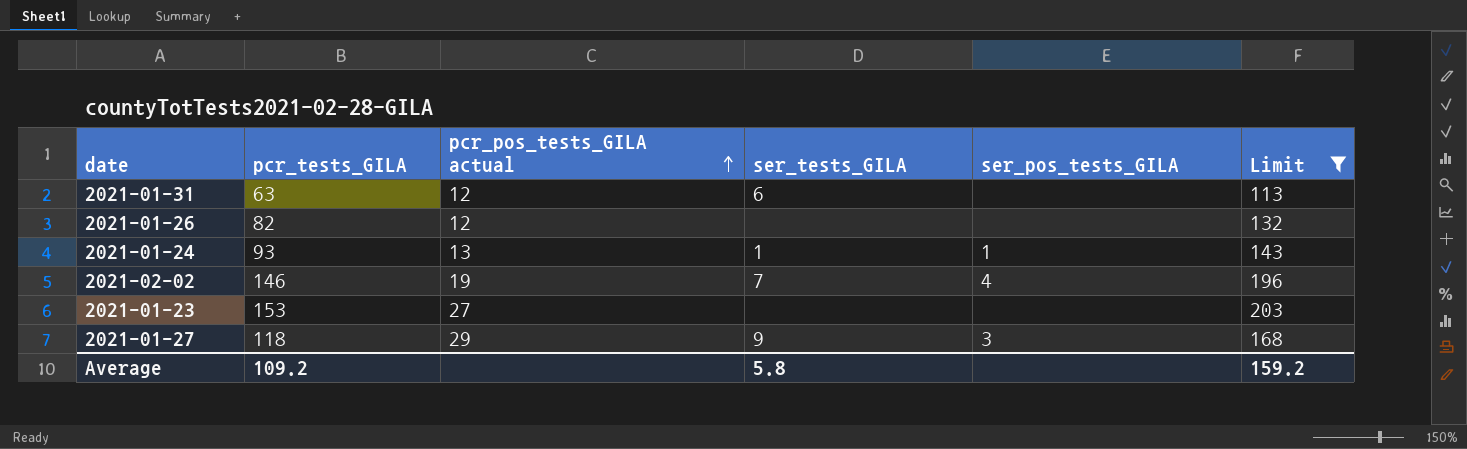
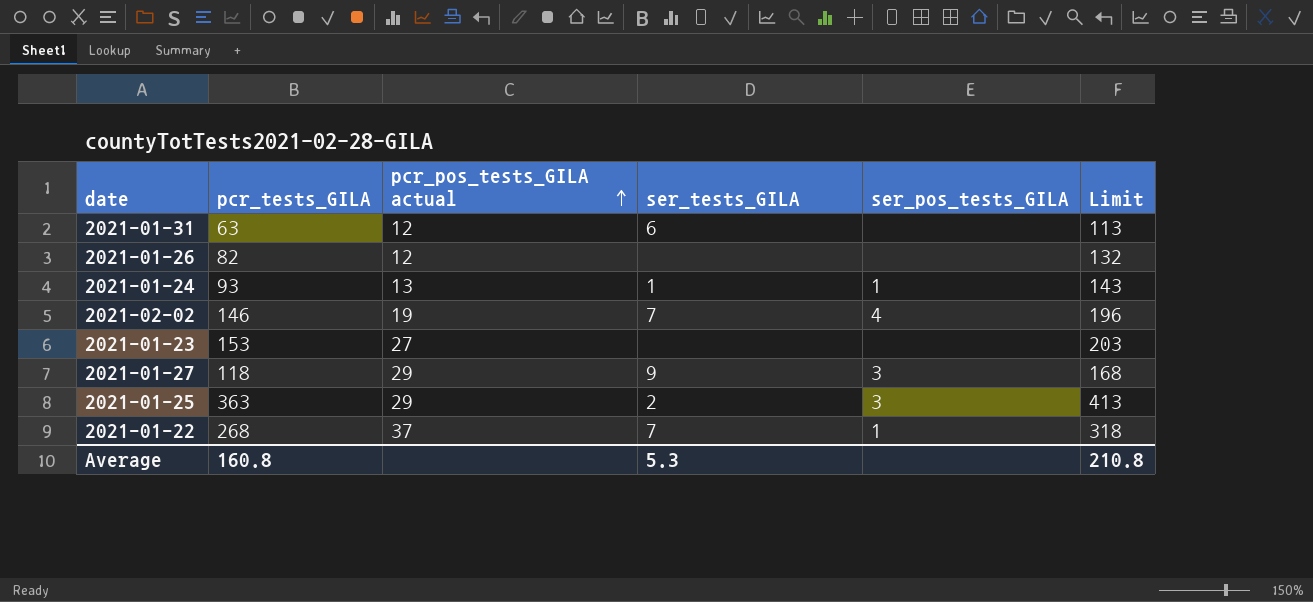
filter: Limit <= 203 -> none
Average | pcr_tests_GILA: 109.2 -> 160.8
Average | ser_tests_GILA: 5.8 -> 5.3
Average | Limit: 159.2 -> 210.8

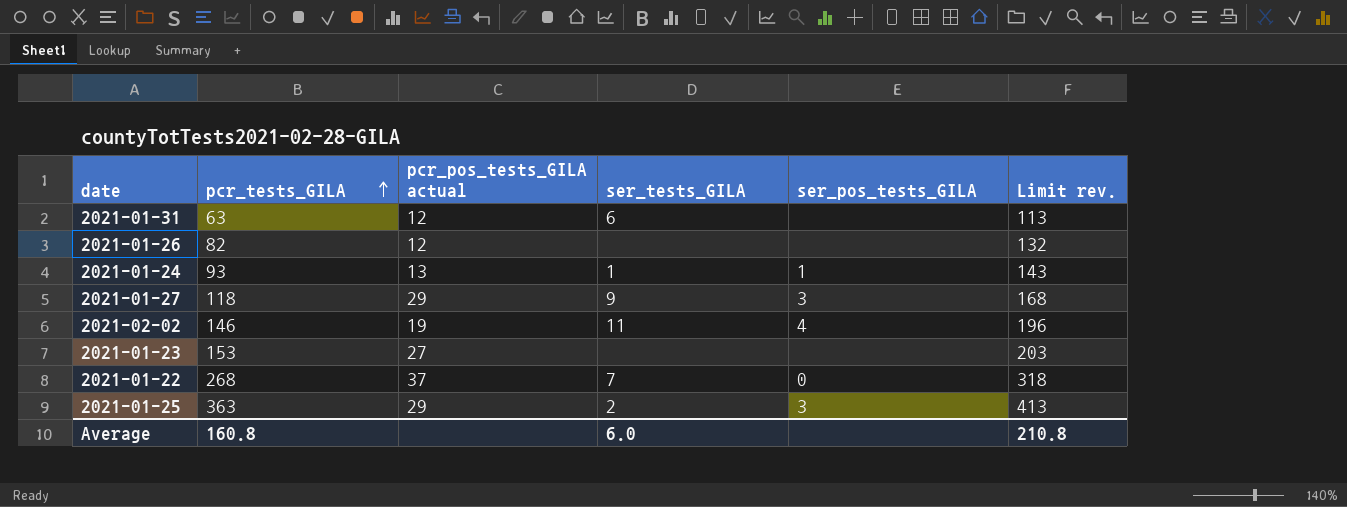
row order: pcr_pos_tests_GILA actual ascending -> pcr_tests_GILA ascending
column name: Limit -> Limit rev.
2021-02-02 | ser_tests_GILA: 7 -> 11
2021-01-22 | ser_pos_tests_GILA: 1 -> 0
Average | ser_tests_GILA: 5.3 -> 6.0

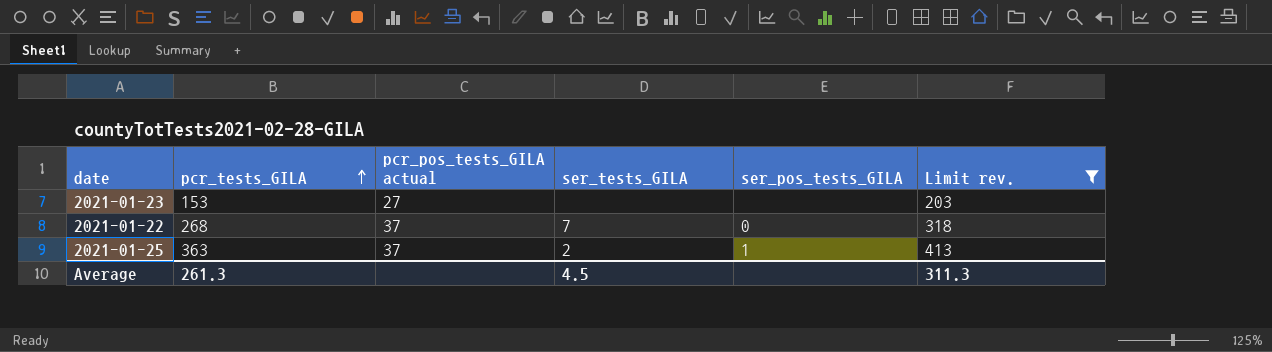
filter: none -> Limit rev. >= 203
2021-01-25 | pcr_pos_tests_GILA actual: 29 -> 37
2021-01-25 | ser_pos_tests_GILA: 3 -> 1
Average | pcr_tests_GILA: 160.8 -> 261.3
Average | ser_tests_GILA: 6.0 -> 4.5
Average | Limit rev.: 210.8 -> 311.3

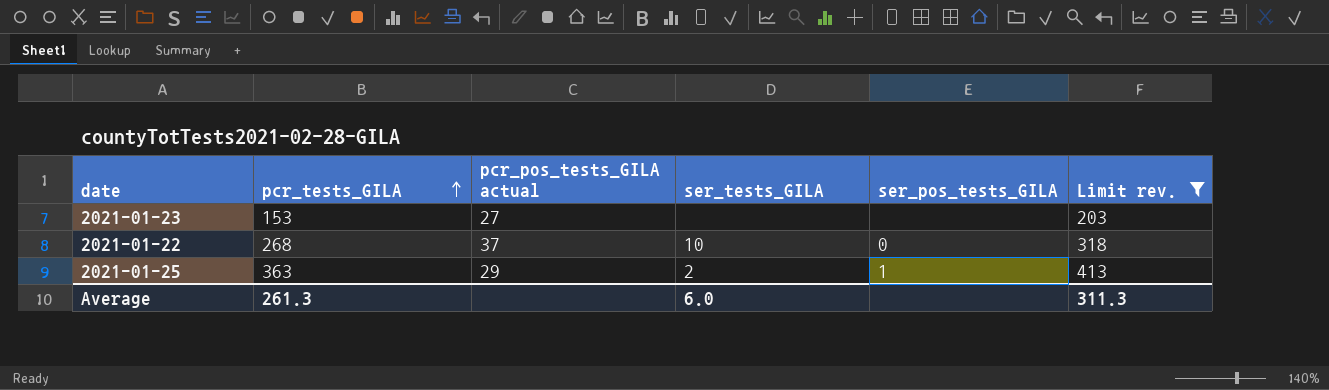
2021-01-22 | ser_tests_GILA: 7 -> 10
2021-01-25 | pcr_pos_tests_GILA actual: 37 -> 29
Average | ser_tests_GILA: 4.5 -> 6.0

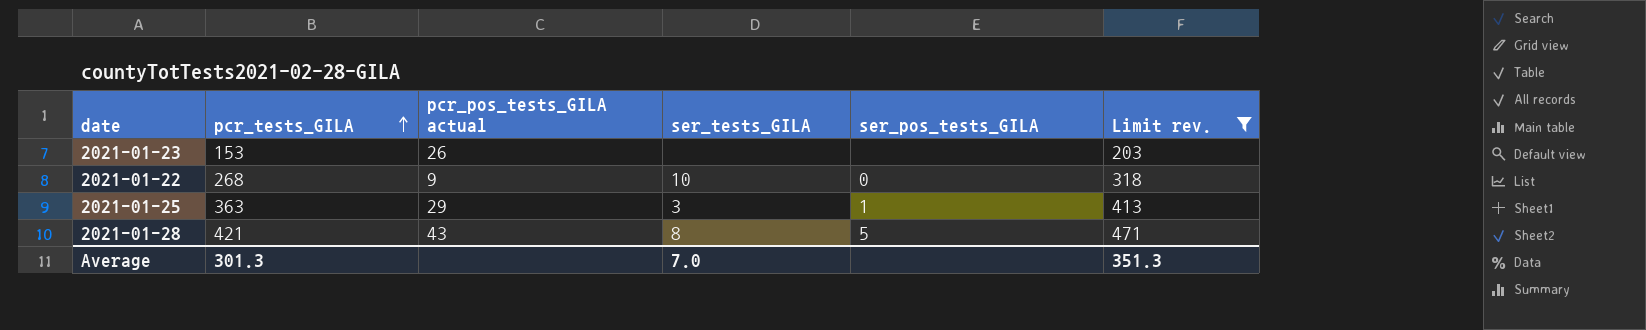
2021-01-23 | pcr_pos_tests_GILA actual: 27 -> 26
2021-01-22 | pcr_pos_tests_GILA actual: 37 -> 9
2021-01-25 | ser_tests_GILA: 2 -> 3
row 2021-01-28: none -> 421 | 43 | 8 | 5 | 471
Average | pcr_tests_GILA: 261.3 -> 301.3
Average | ser_tests_GILA: 6.0 -> 7.0
Average | Limit rev.: 311.3 -> 351.3

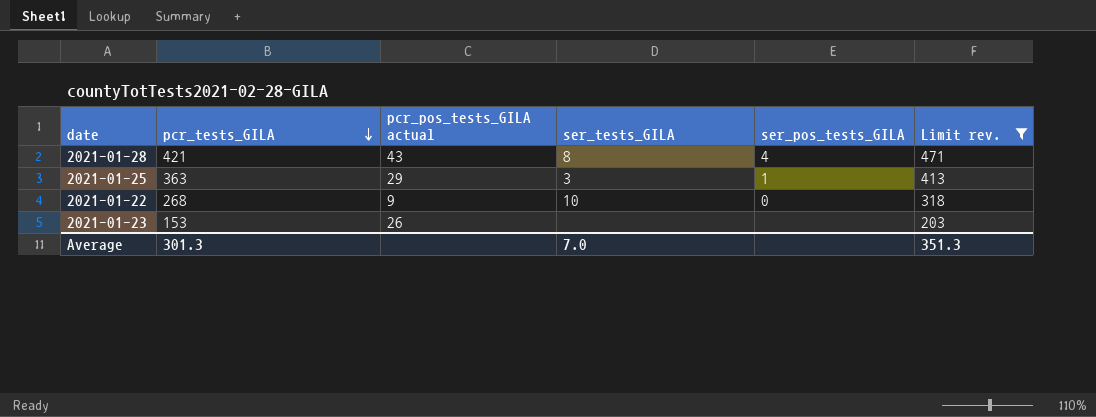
row order: pcr_tests_GILA ascending -> pcr_tests_GILA descending
2021-01-28 | ser_pos_tests_GILA: 5 -> 4

